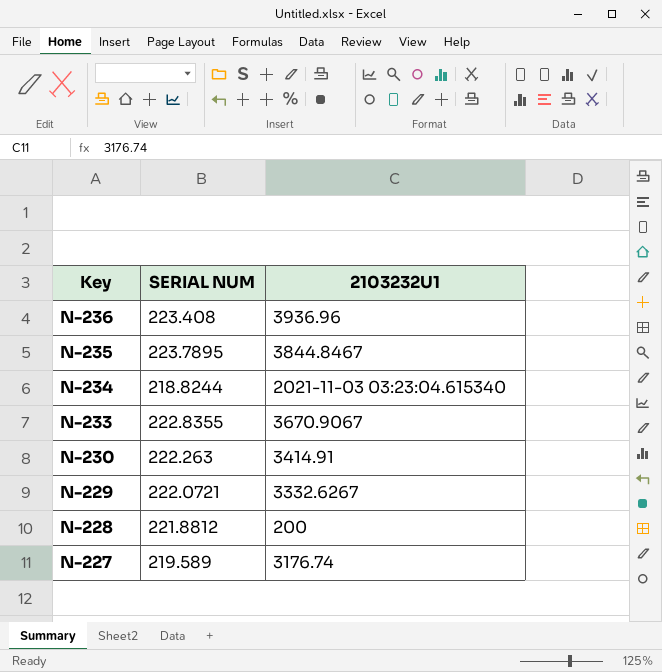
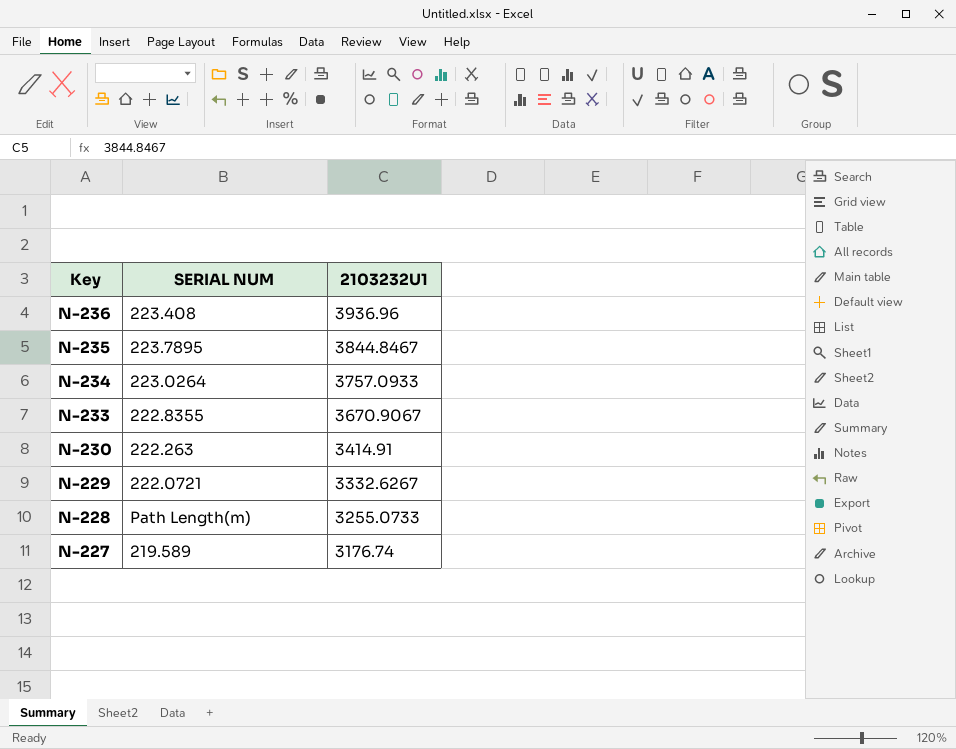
N-234 | SERIAL NUM: 218.8244 -> 223.0264
N-234 | 2103232U1: 2021-11-03 03:23:04.615340 -> 3757.0933
N-228 | SERIAL NUM: 221.8812 -> Path Length(m)
N-228 | 2103232U1: 200 -> 3255.0733

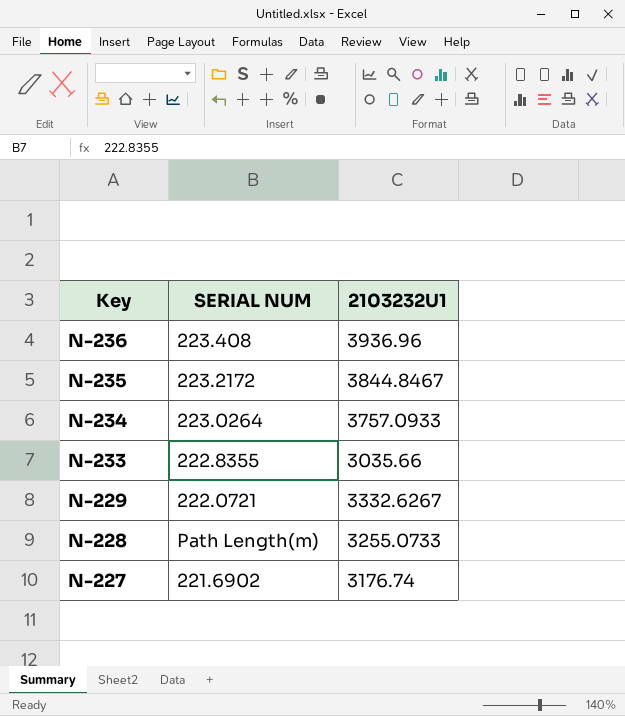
row N-230: 222.263 | 3414.91 -> none
N-235 | SERIAL NUM: 223.7895 -> 223.2172
N-233 | 2103232U1: 3670.9067 -> 3035.66
N-227 | SERIAL NUM: 219.589 -> 221.6902

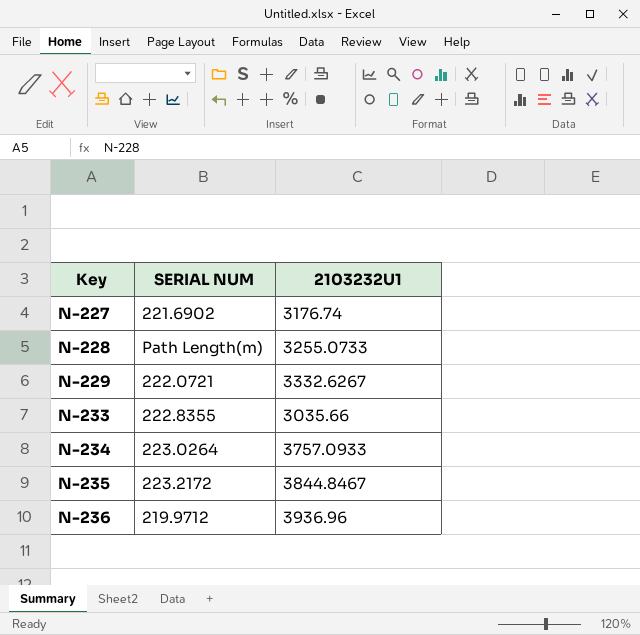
row order: Key descending -> Key ascending
N-236 | SERIAL NUM: 223.408 -> 219.9712

